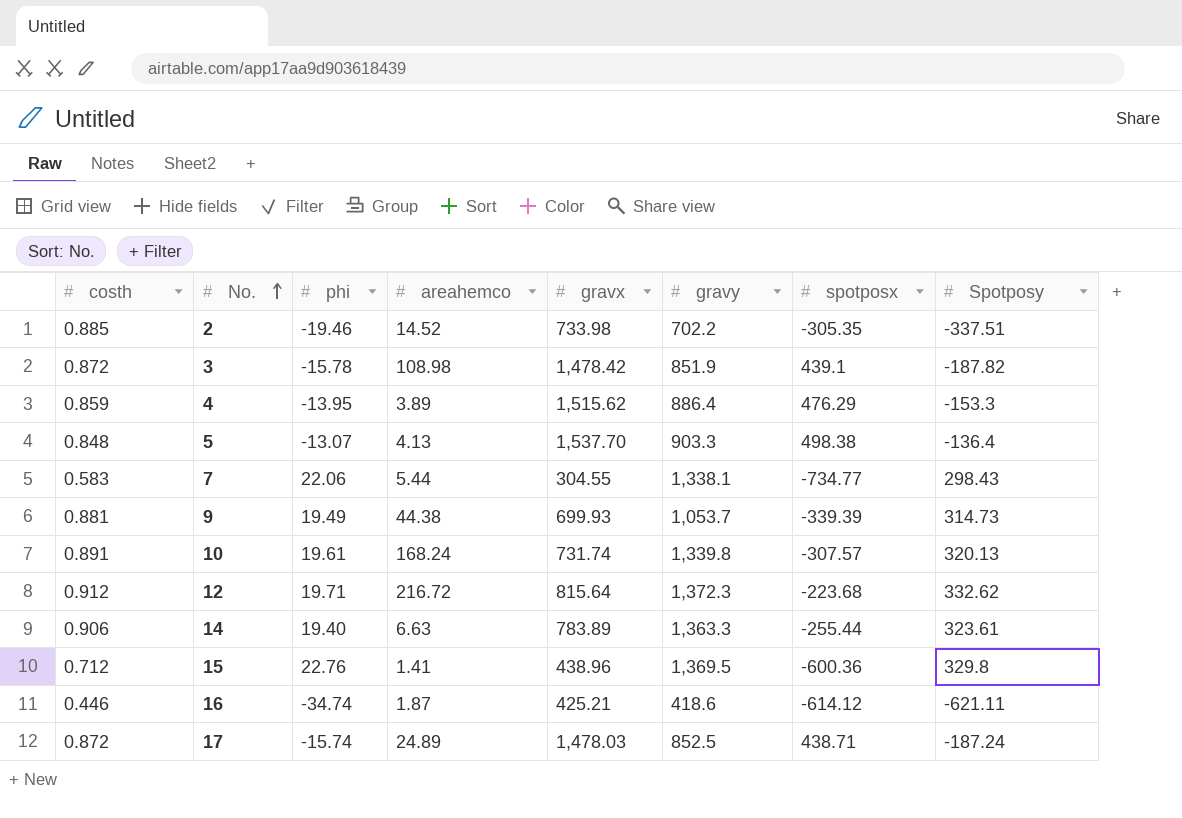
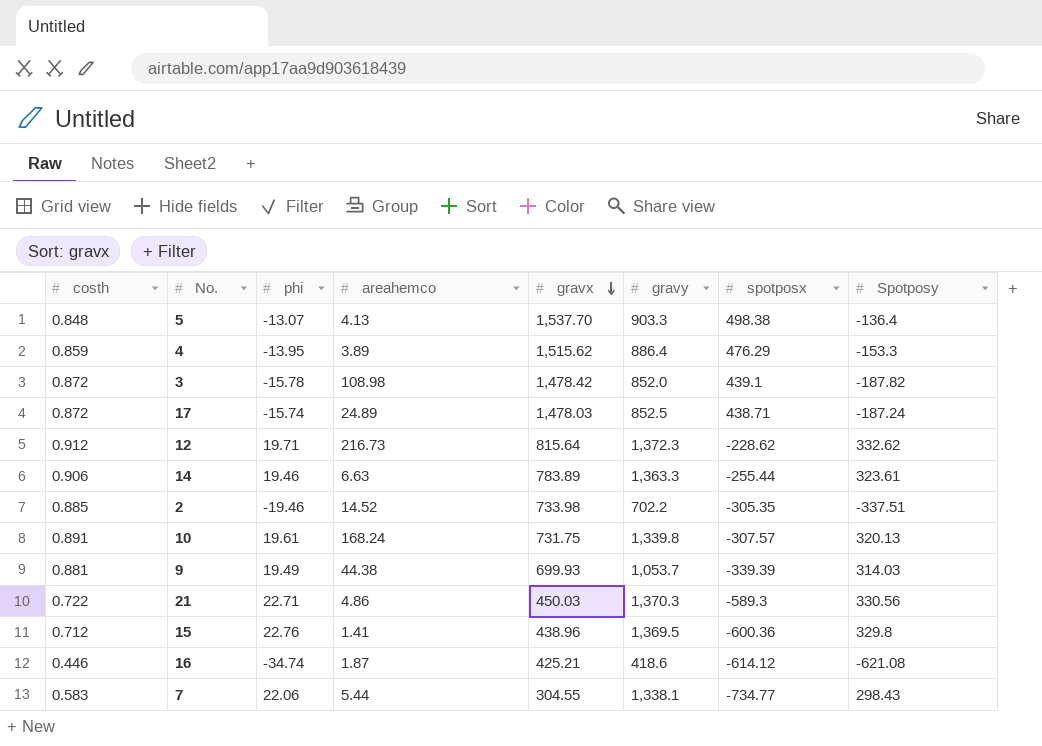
row order: No. ascending -> gravx descending
3 | gravy: 851.9 -> 852.0
12 | areahemco: 216.72 -> 216.73
12 | spotposx: -223.68 -> -228.62
14 | phi: 19.40 -> 19.46
10 | gravx: 731.74 -> 731.75
9 | Spotposy: 314.73 -> 314.03
row 21: none -> 0.722 | 22.71 | 4.86 | 450.03 | 1,370.3 | -589.3 | 330.56
16 | Spotposy: -621.11 -> -621.08

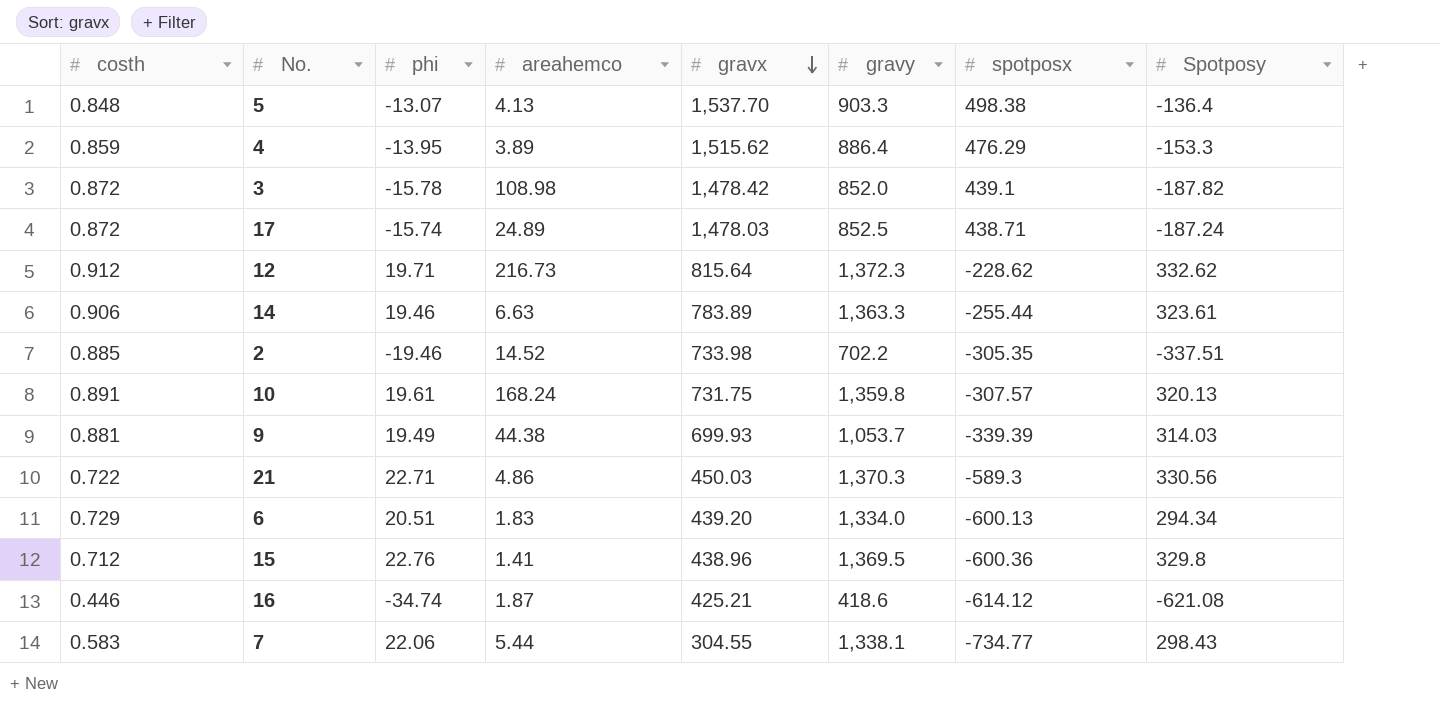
10 | gravy: 1,339.8 -> 1,359.8
row 6: none -> 0.729 | 20.51 | 1.83 | 439.20 | 1,334.0 | -600.13 | 294.34

